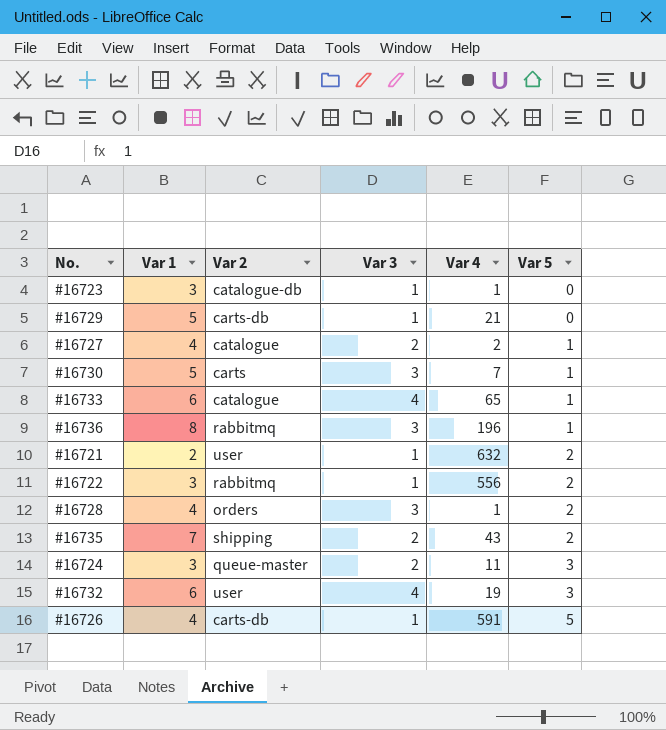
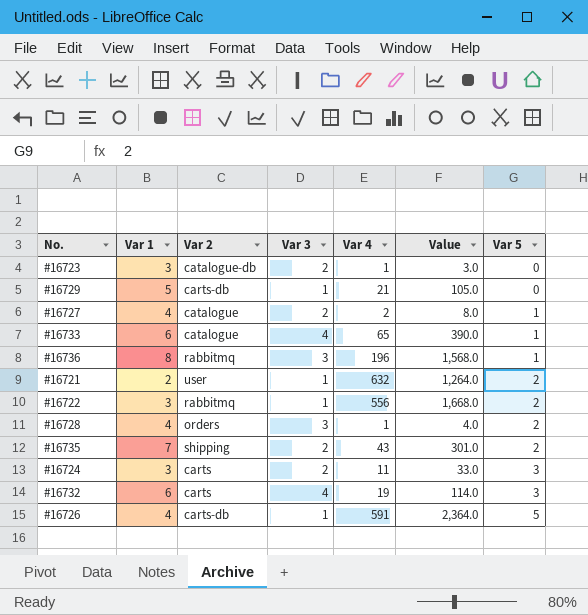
column Value | formula: none -> [Var 1] * [Var 4]
row #16730: 5 | carts | 3 | 7 | 1 -> none
#16723 | Var 3: 1 -> 2
#16724 | Var 2: queue-master -> carts
#16732 | Var 2: user -> carts

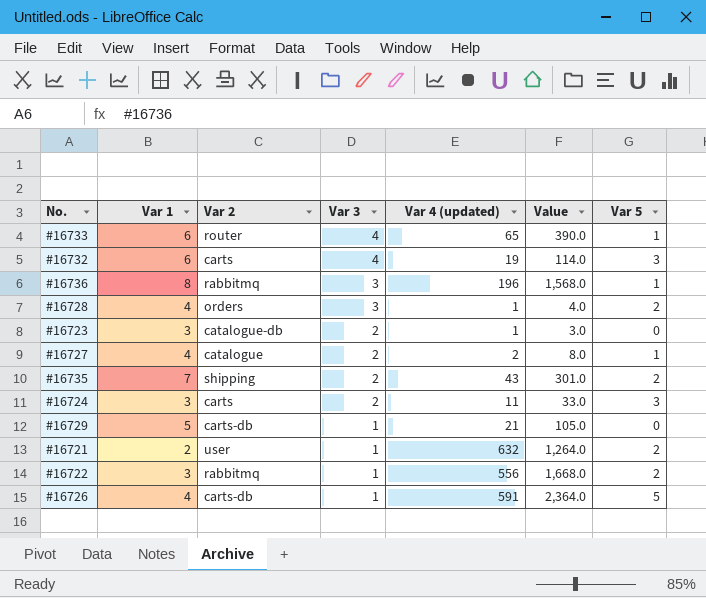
row order: Var 5 ascending -> Var 3 descending
column name: Var 4 -> Var 4 (updated)
#16733 | Var 2: catalogue -> router

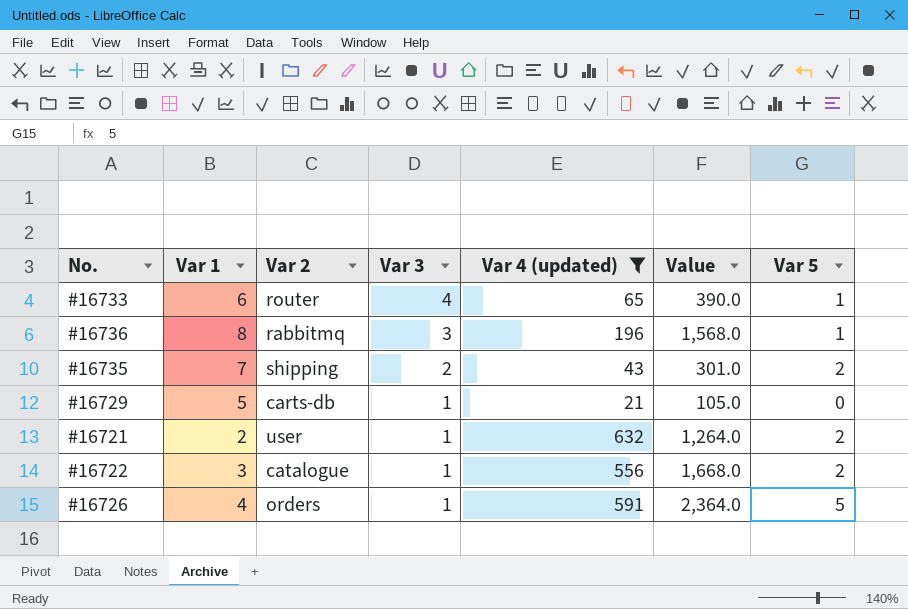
filter: none -> Var 4 (updated) >= 21
#16722 | Var 2: rabbitmq -> catalogue
#16726 | Var 2: carts-db -> orders

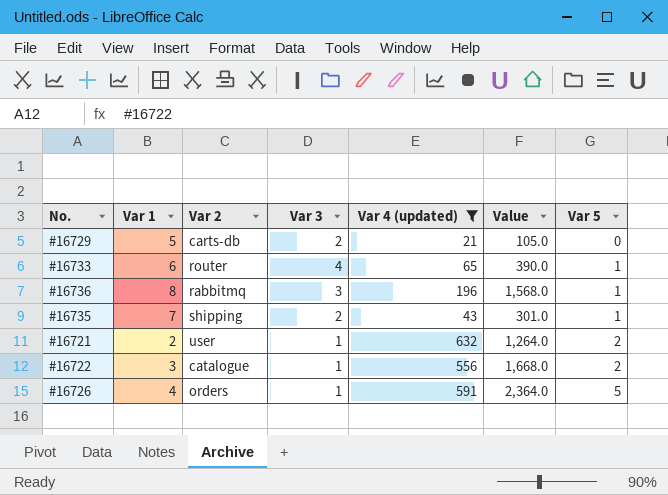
row order: Var 3 descending -> Var 5 ascending
#16729 | Var 3: 1 -> 2
#16735 | Var 5: 2 -> 1

